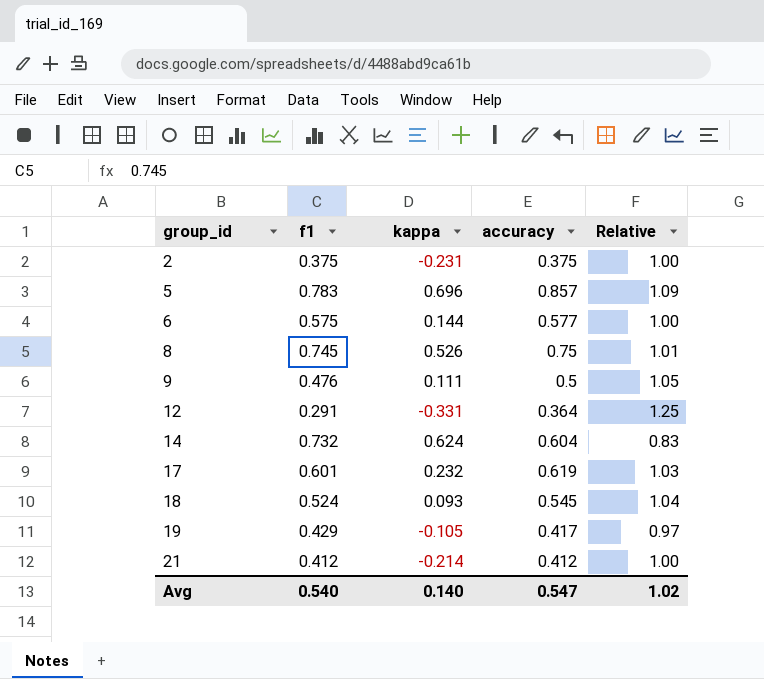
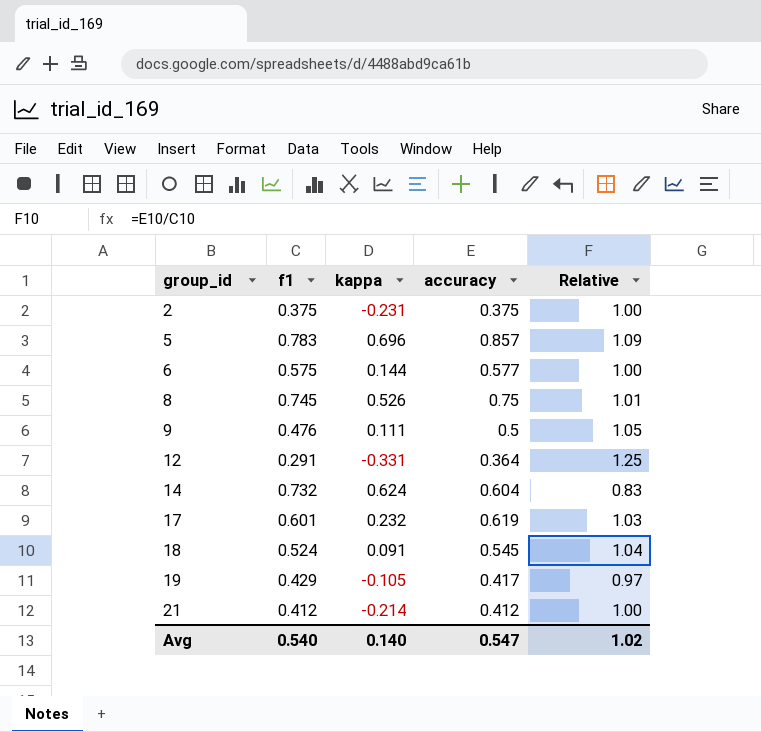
18 | kappa: 0.093 -> 0.091

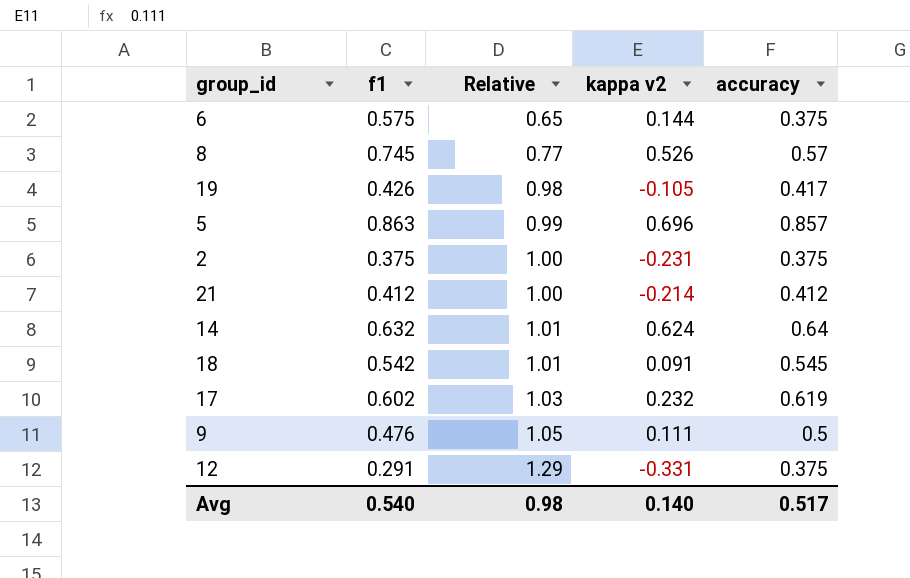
row order: group_id ascending -> Relative ascending
column Relative | position: 5 -> 3
column name: kappa -> kappa v2
6 | Relative: 1.00 -> 0.65
6 | accuracy: 0.577 -> 0.375
8 | Relative: 1.01 -> 0.77
8 | accuracy: 0.75 -> 0.57
19 | f1: 0.429 -> 0.426
19 | Relative: 0.97 -> 0.98
5 | f1: 0.783 -> 0.863
5 | Relative: 1.09 -> 0.99
14 | f1: 0.732 -> 0.632
14 | Relative: 0.83 -> 1.01
14 | accuracy: 0.604 -> 0.64
18 | f1: 0.524 -> 0.542
18 | Relative: 1.04 -> 1.01
17 | f1: 0.601 -> 0.602
12 | Relative: 1.25 -> 1.29
12 | accuracy: 0.364 -> 0.375
Avg | Relative: 1.02 -> 0.98
Avg | accuracy: 0.547 -> 0.517

